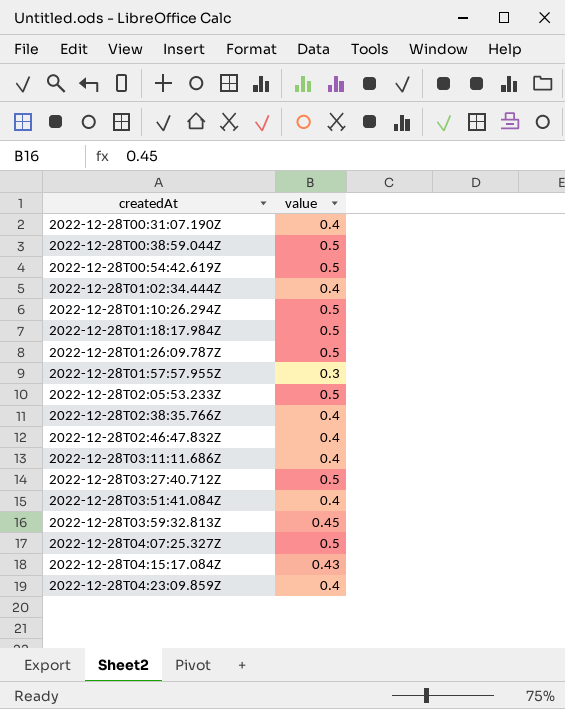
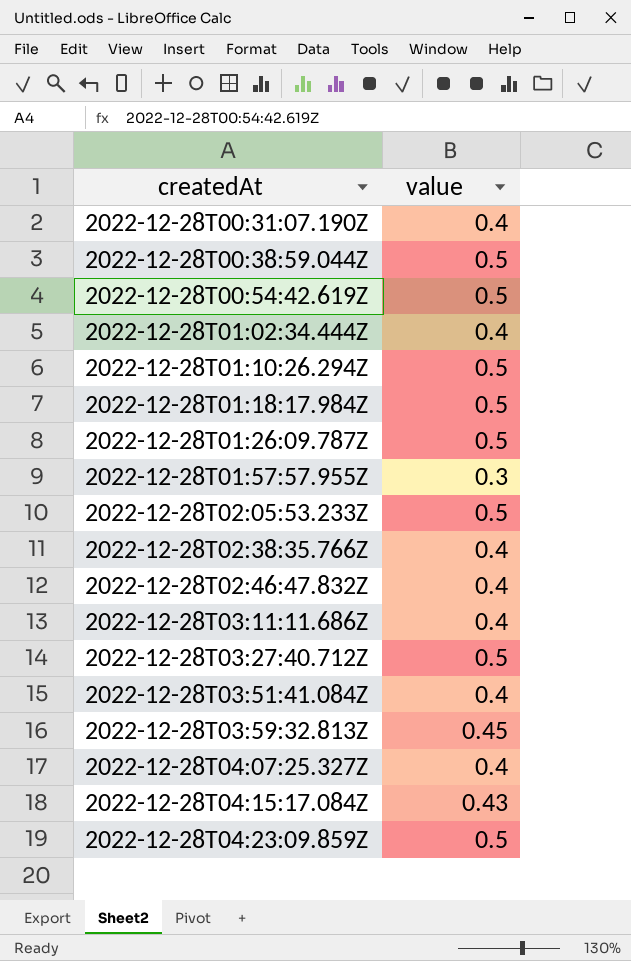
2022-12-28T04:07:25.327Z | value: 0.5 -> 0.4
2022-12-28T04:23:09.859Z | value: 0.4 -> 0.5

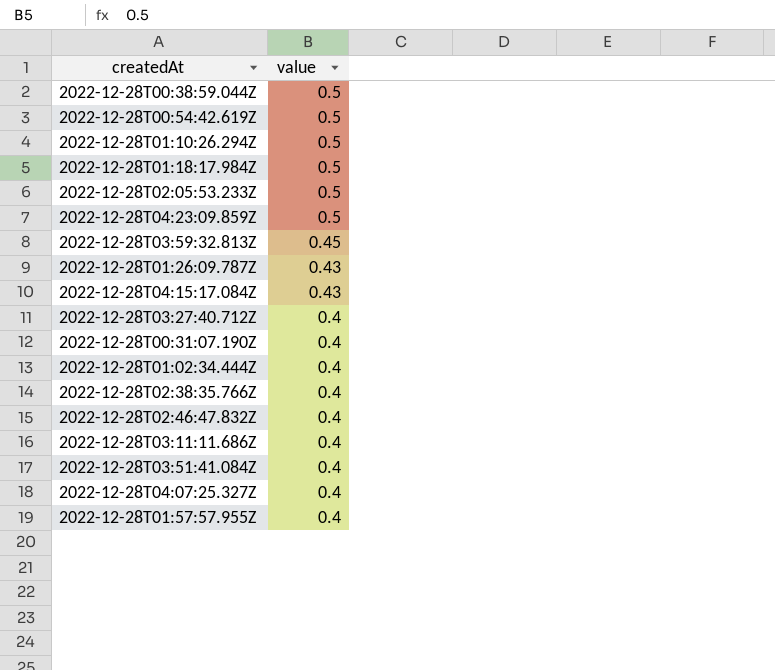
row order: createdAt ascending -> value descending
2022-12-28T01:26:09.787Z | value: 0.5 -> 0.43
2022-12-28T03:27:40.712Z | value: 0.5 -> 0.4
2022-12-28T01:57:57.955Z | value: 0.3 -> 0.4

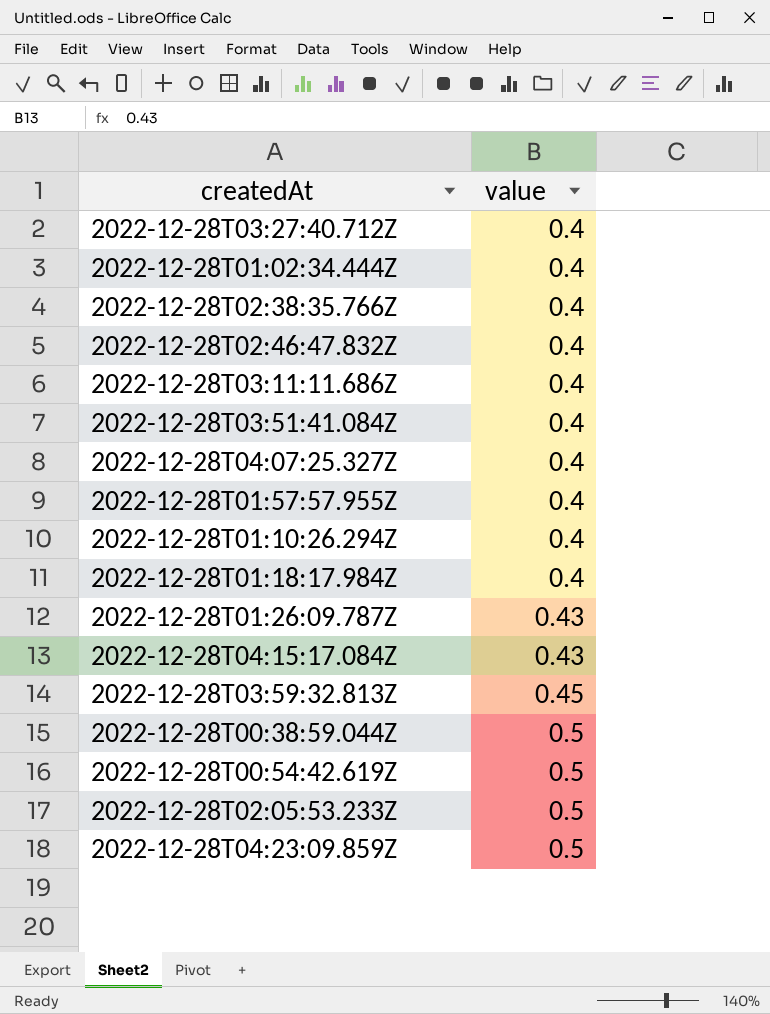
row order: value descending -> value ascending
row 2022-12-28T00:31:07.190Z: 0.4 -> none
2022-12-28T01:10:26.294Z | value: 0.5 -> 0.4
2022-12-28T01:18:17.984Z | value: 0.5 -> 0.4

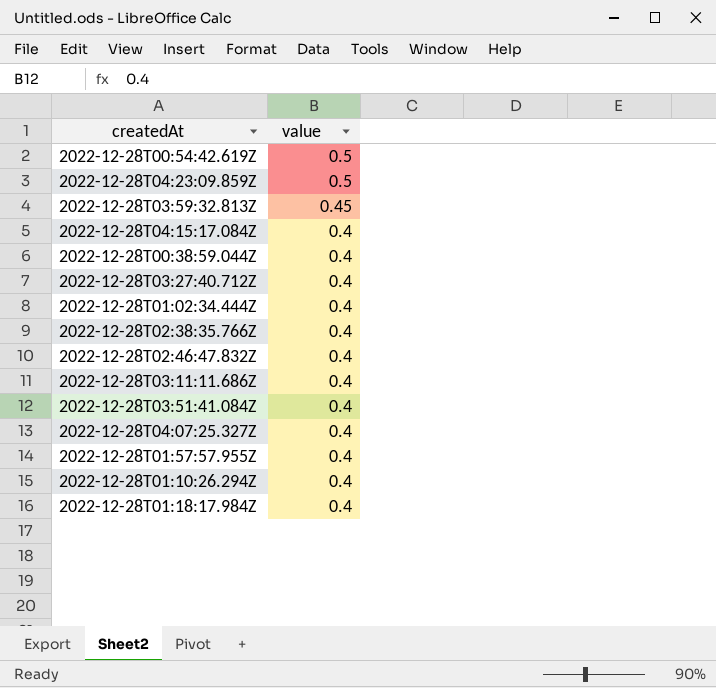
row order: value ascending -> value descending
row 2022-12-28T01:26:09.787Z: 0.43 -> none
row 2022-12-28T02:05:53.233Z: 0.5 -> none
2022-12-28T04:15:17.084Z | value: 0.43 -> 0.4
2022-12-28T00:38:59.044Z | value: 0.5 -> 0.4

